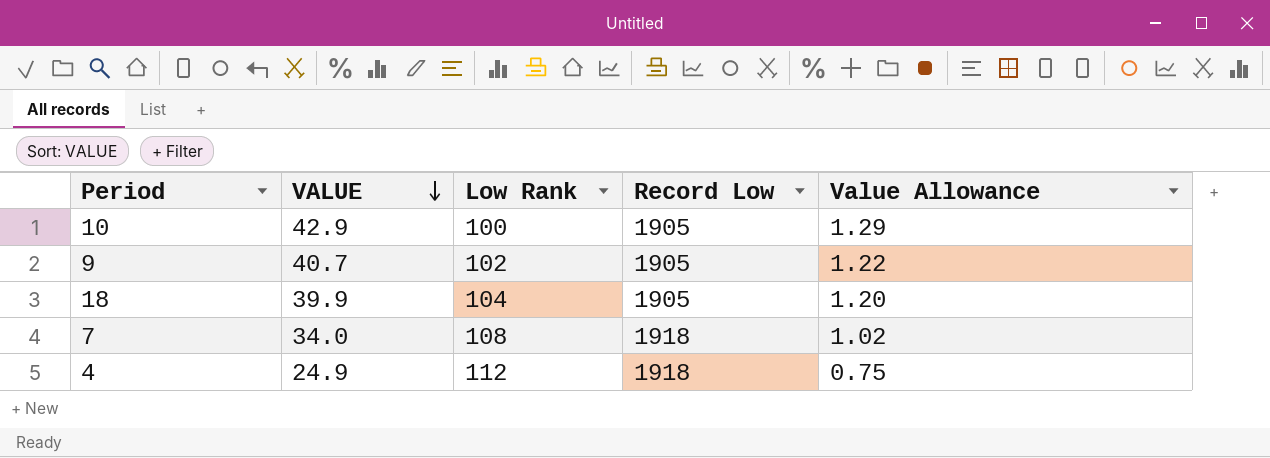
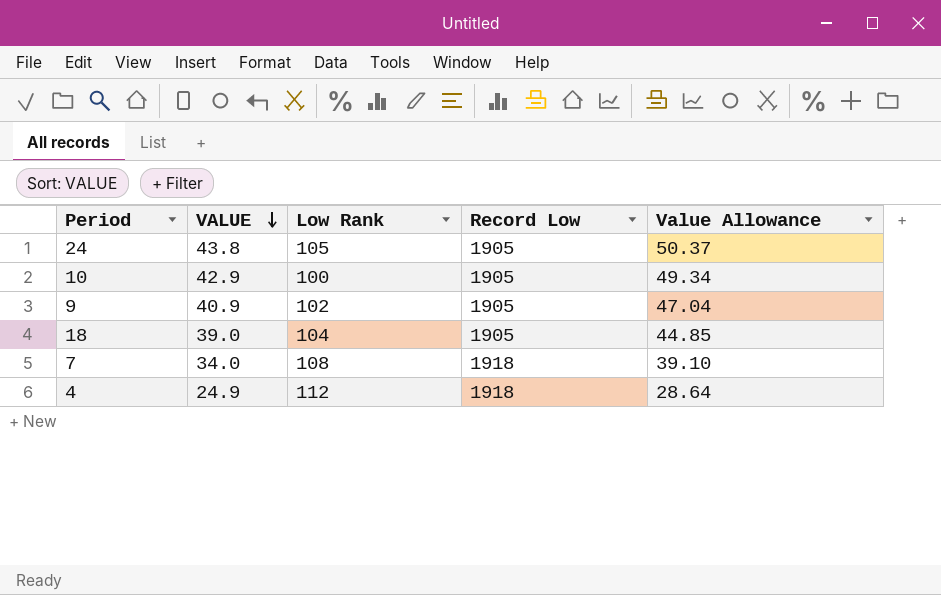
column Value Allowance | formula: [VALUE] * 0.03 -> [VALUE] * 1.15
row 24: none -> 43.8 | 105 | 1905 | 50.37
9 | VALUE: 40.7 -> 40.9
18 | VALUE: 39.9 -> 39.0

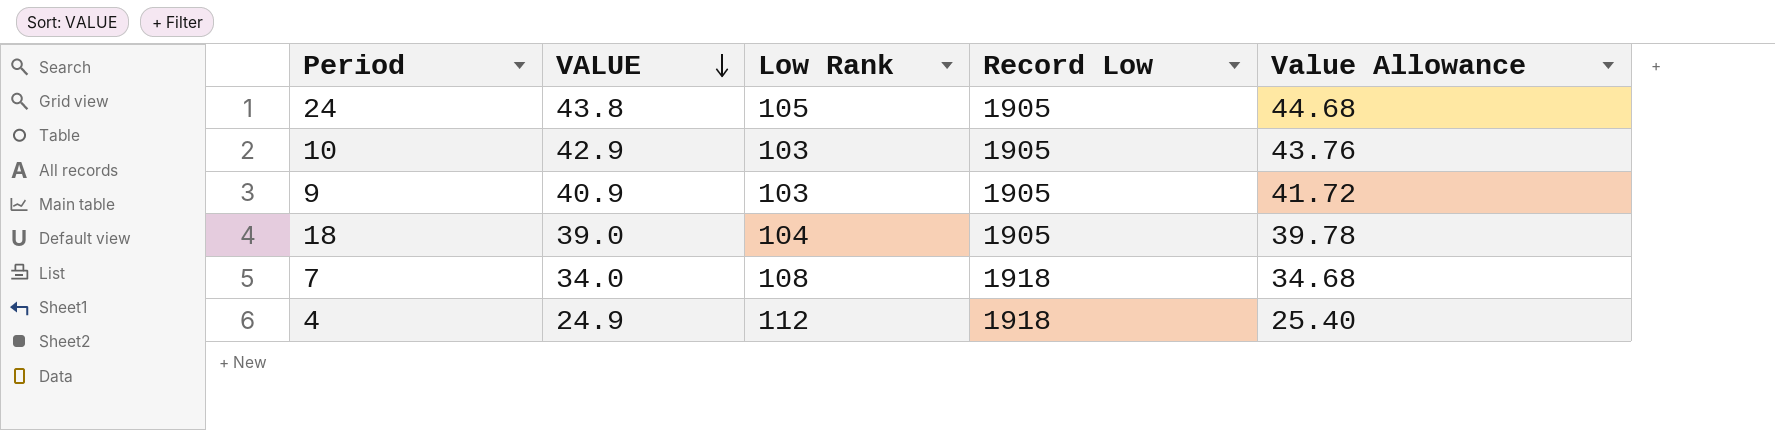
column Value Allowance | formula: [VALUE] * 1.15 -> [VALUE] * 1.02
10 | Low Rank: 100 -> 103
9 | Low Rank: 102 -> 103

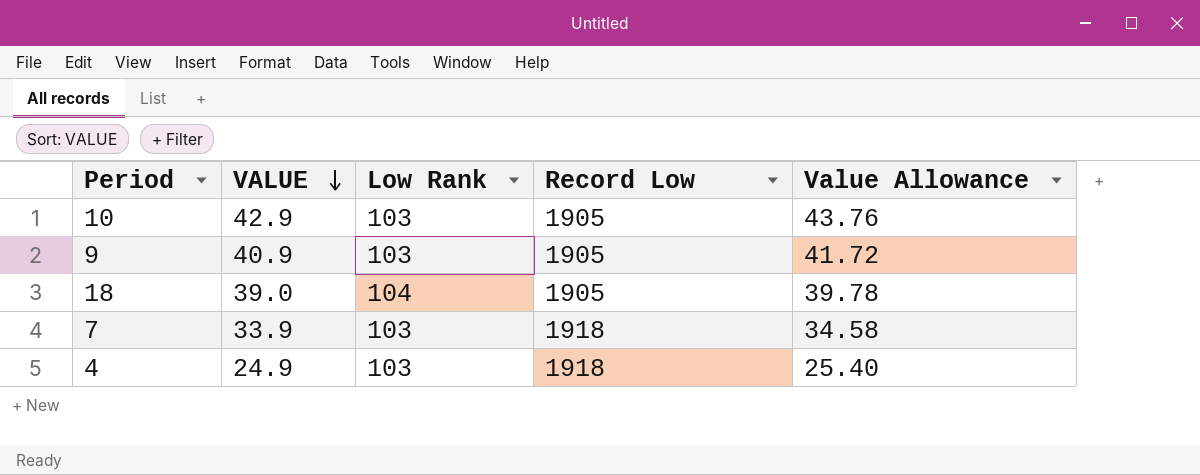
row 24: 43.8 | 105 | 1905 | 44.68 -> none
7 | VALUE: 34.0 -> 33.9
7 | Low Rank: 108 -> 103
7 | Value Allowance: 34.68 -> 34.58
4 | Low Rank: 112 -> 103

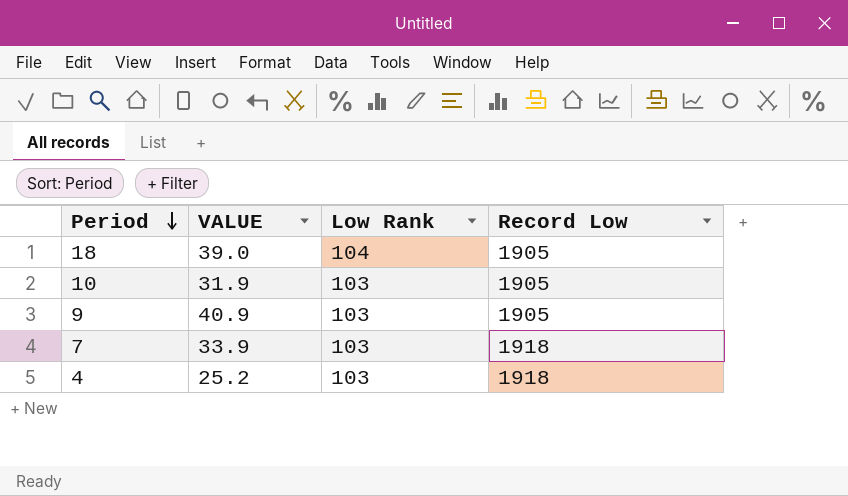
row order: VALUE descending -> Period descending
column Value Allowance | formula: [VALUE] * 1.02 -> none
10 | VALUE: 42.9 -> 31.9
4 | VALUE: 24.9 -> 25.2

